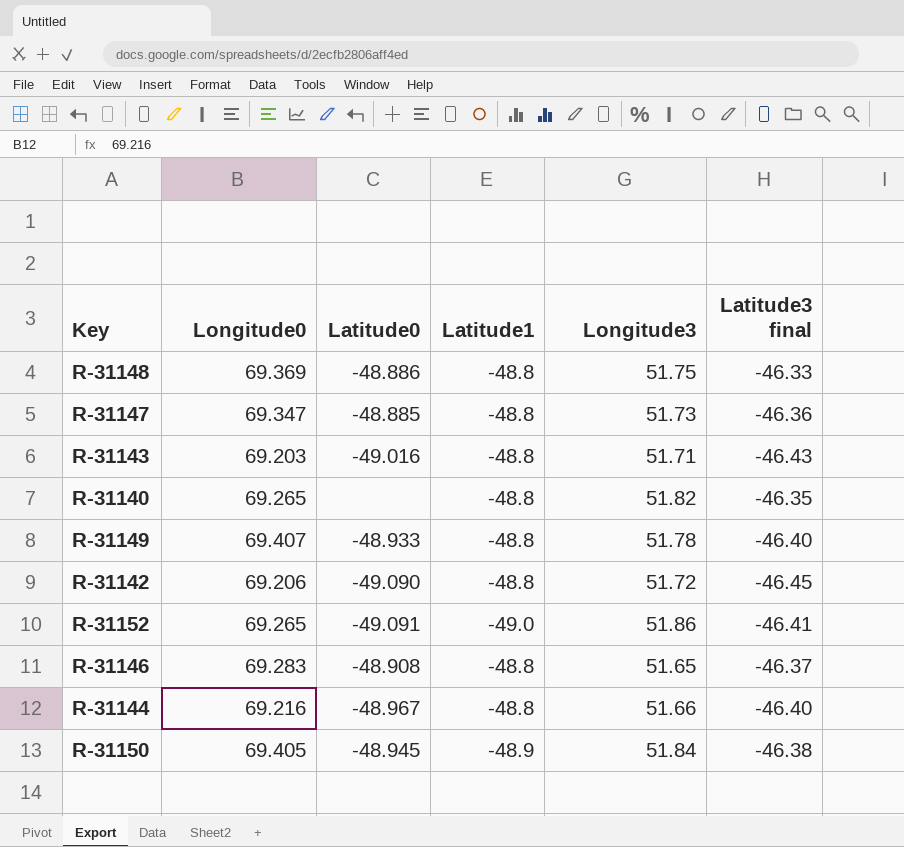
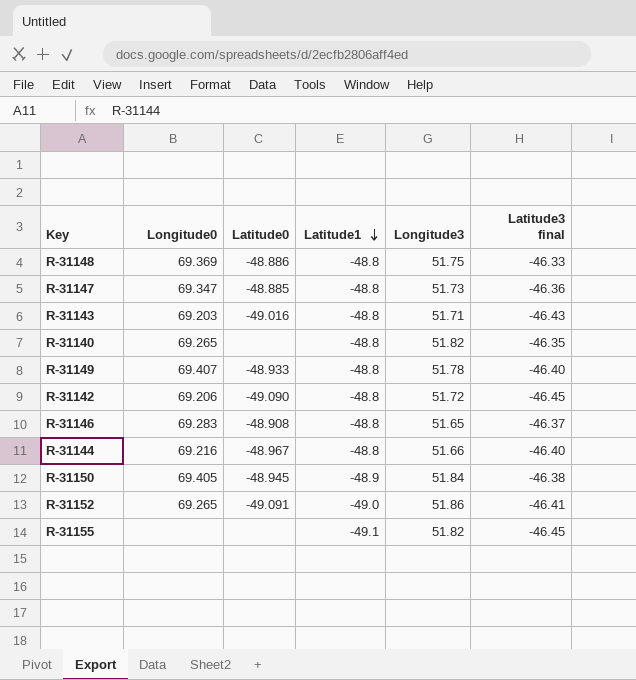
row order: none -> Latitude1 descending
row R-31155: none -> none | none | -49.1 | 51.82 | -46.45

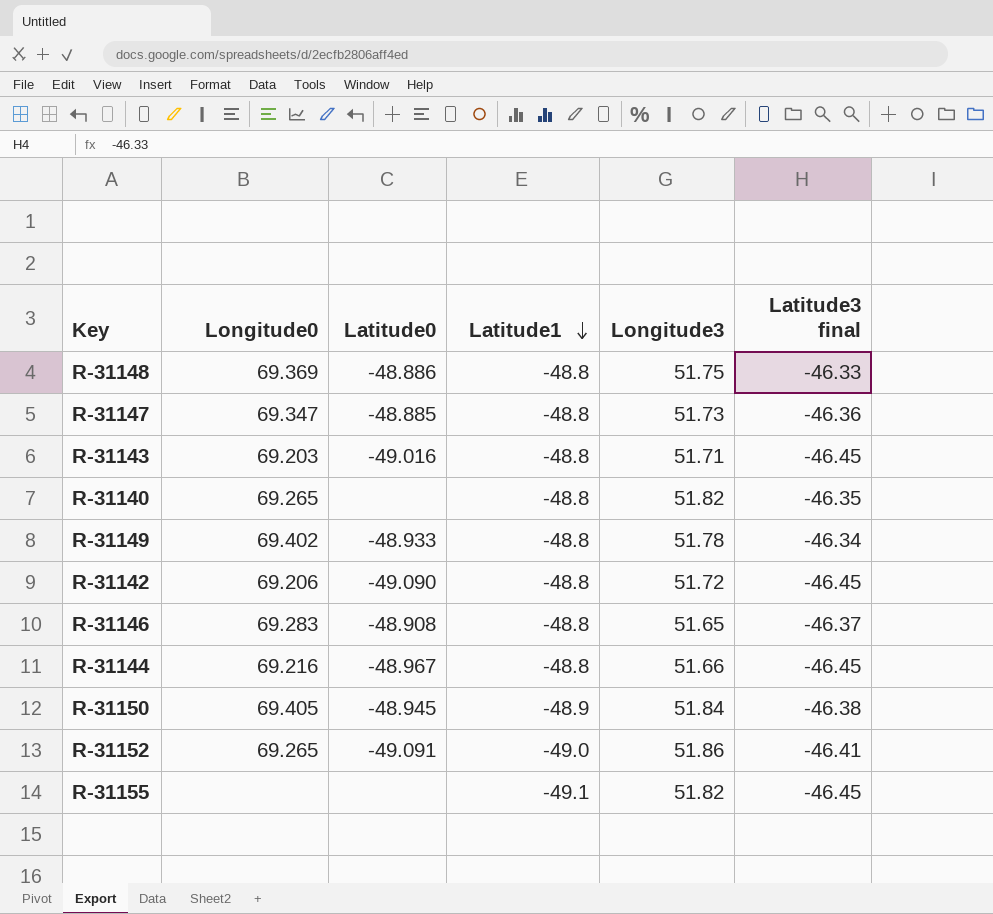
R-31143 | Latitude3 final: -46.43 -> -46.45
R-31149 | Longitude0: 69.407 -> 69.402
R-31149 | Latitude3 final: -46.40 -> -46.34
R-31144 | Latitude3 final: -46.40 -> -46.45

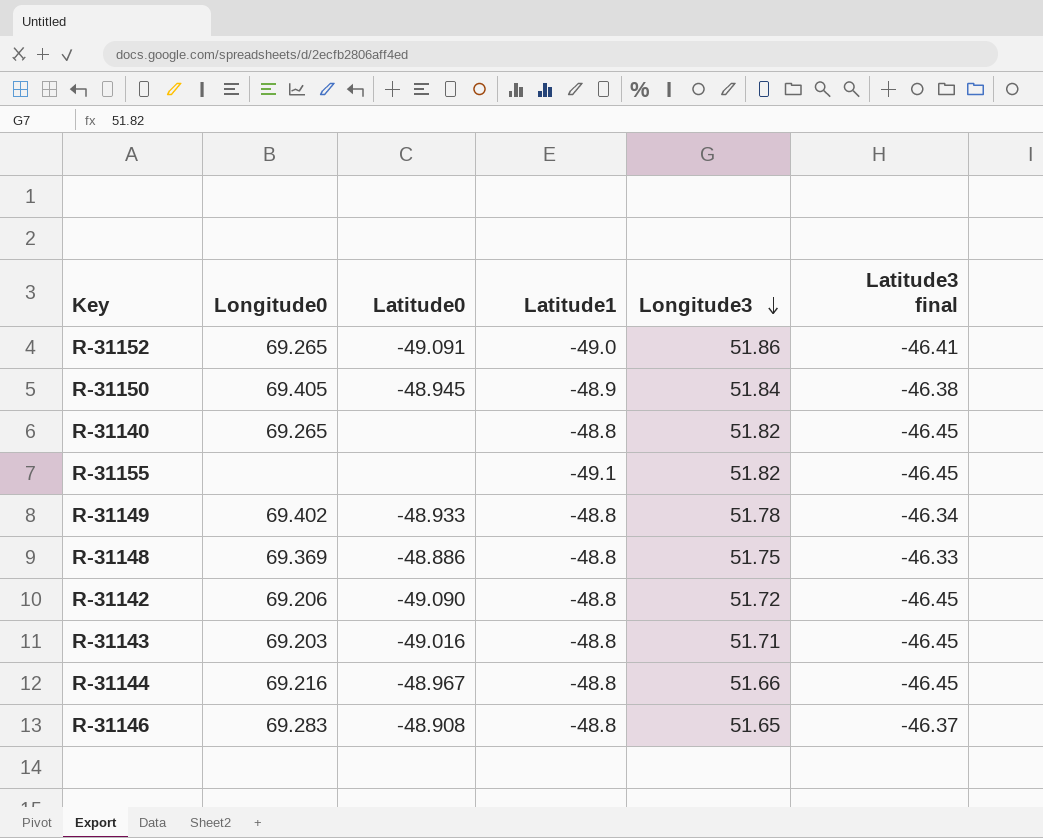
row order: Latitude1 descending -> Longitude3 descending
row R-31147: 69.347 | -48.885 | -48.8 | 51.73 | -46.36 -> none
R-31140 | Latitude3 final: -46.35 -> -46.45

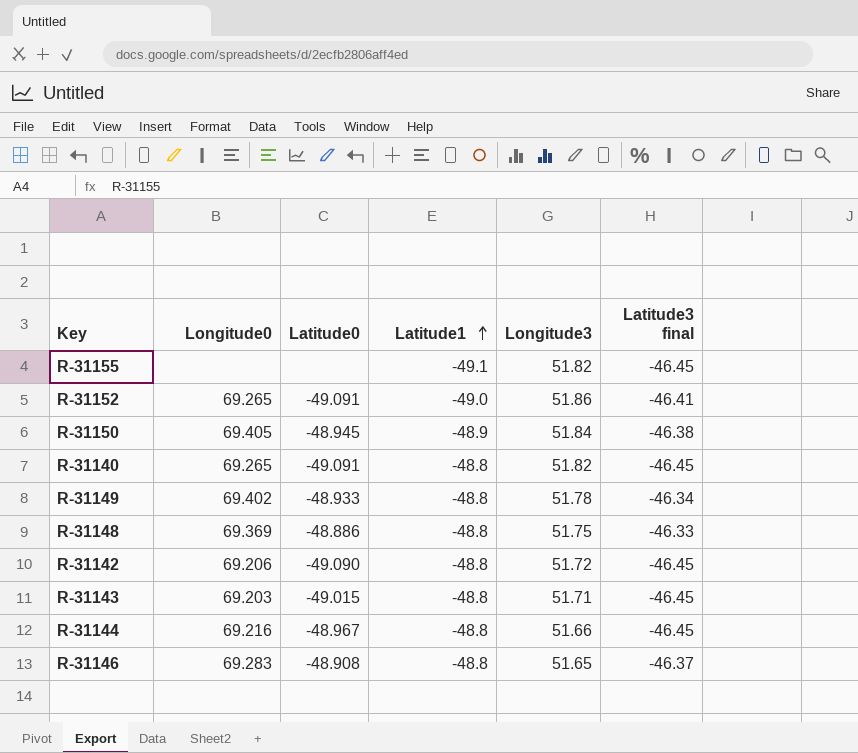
row order: Longitude3 descending -> Latitude1 ascending
R-31140 | Latitude0: none -> -49.091
R-31143 | Latitude0: -49.016 -> -49.015

